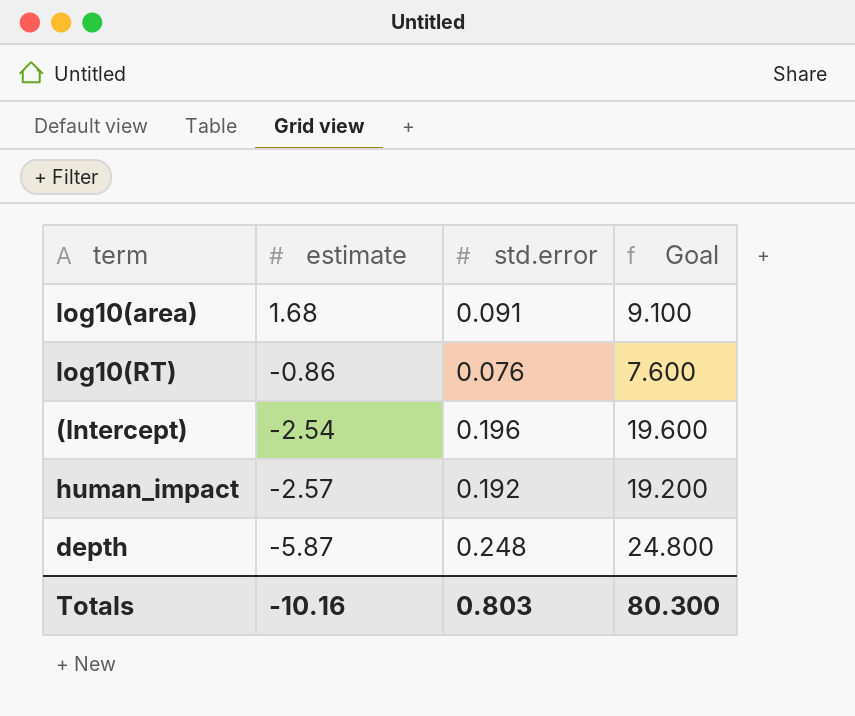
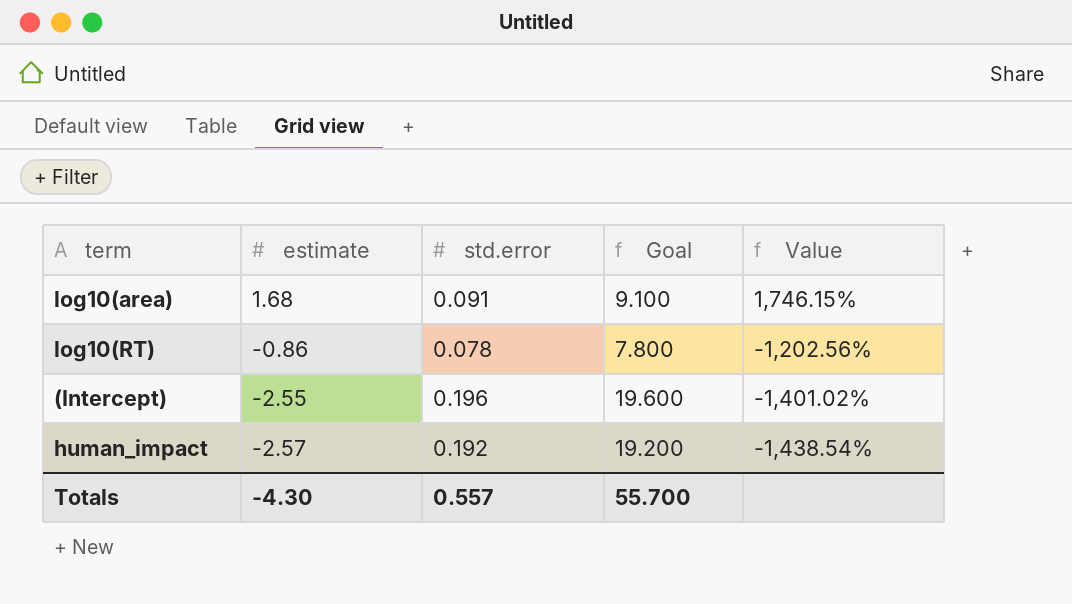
column Value | formula: none -> ([estimate] - [std.error]) / [std.error]
row depth: -5.87 | 0.248 | 24.800 -> none
log10(RT) | std.error: 0.076 -> 0.078
log10(RT) | Goal: 7.600 -> 7.800
(Intercept) | estimate: -2.54 -> -2.55
Totals | estimate: -10.16 -> -4.30
Totals | std.error: 0.803 -> 0.557
Totals | Goal: 80.300 -> 55.700

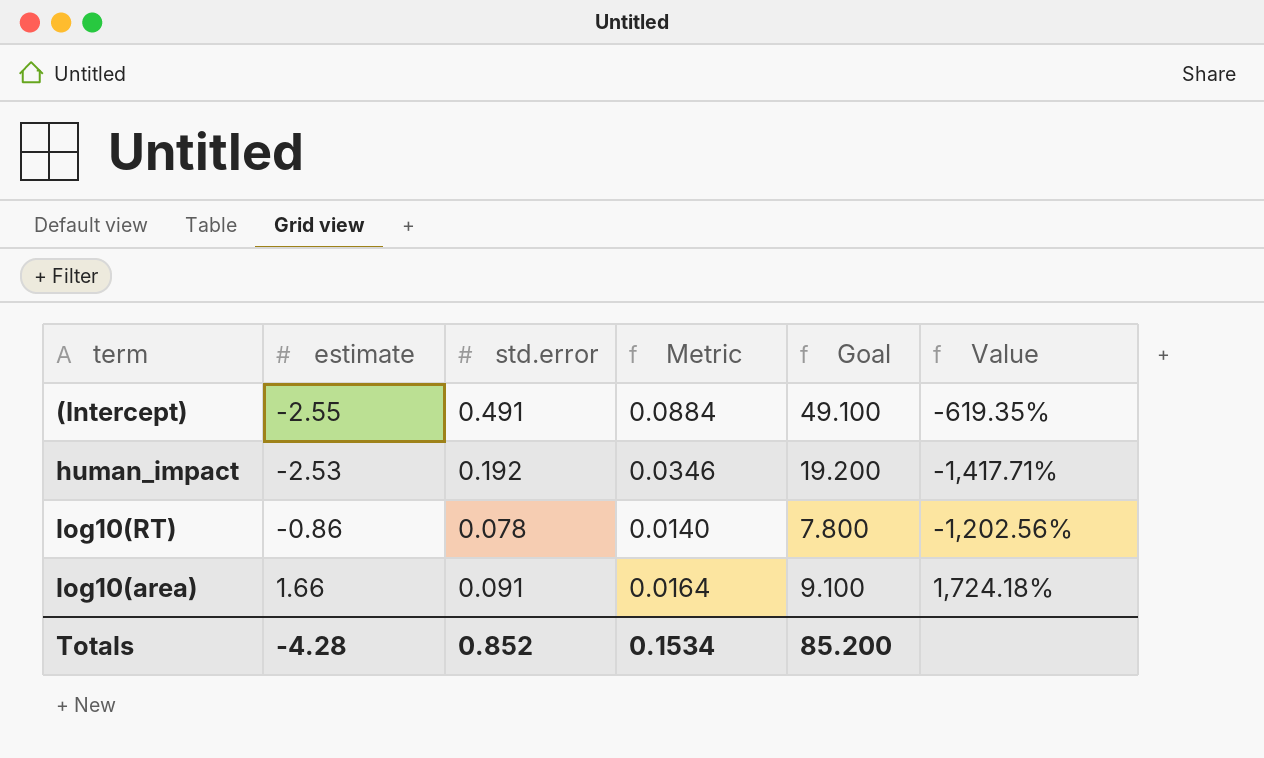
row order: estimate descending -> estimate ascending
column Metric | formula: none -> [std.error] * 0.18
(Intercept) | std.error: 0.196 -> 0.491
(Intercept) | Goal: 19.600 -> 49.100
(Intercept) | Value: -1,401.02% -> -619.35%
human_impact | estimate: -2.57 -> -2.53
human_impact | Value: -1,438.54% -> -1,417.71%
log10(area) | estimate: 1.68 -> 1.66
log10(area) | Value: 1,746.15% -> 1,724.18%
Totals | estimate: -4.30 -> -4.28
Totals | std.error: 0.557 -> 0.852
Totals | Goal: 55.700 -> 85.200

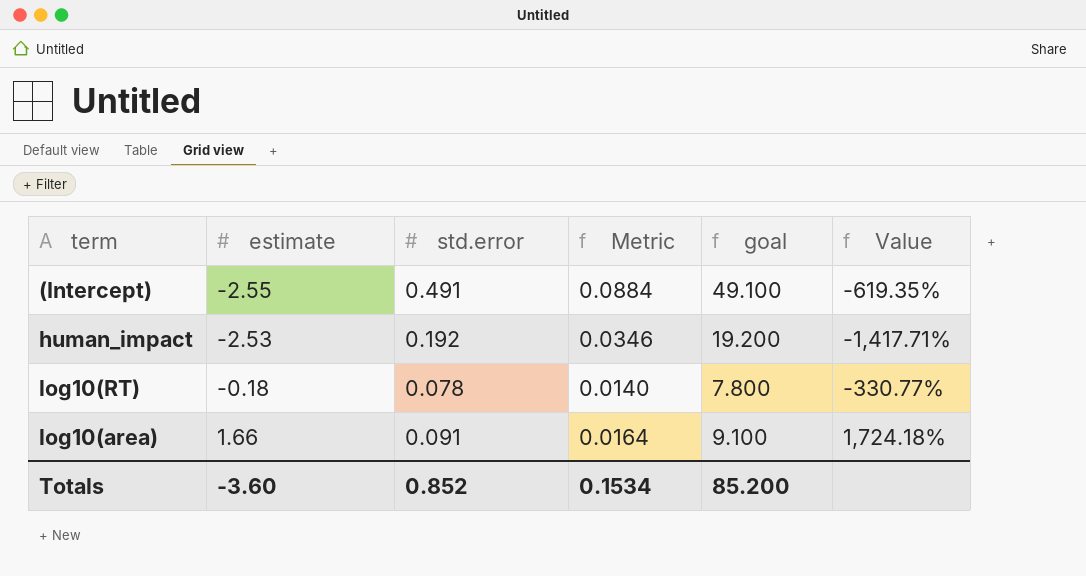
column name: Goal -> goal
log10(RT) | estimate: -0.86 -> -0.18
log10(RT) | Value: -1,202.56% -> -330.77%
Totals | estimate: -4.28 -> -3.60

